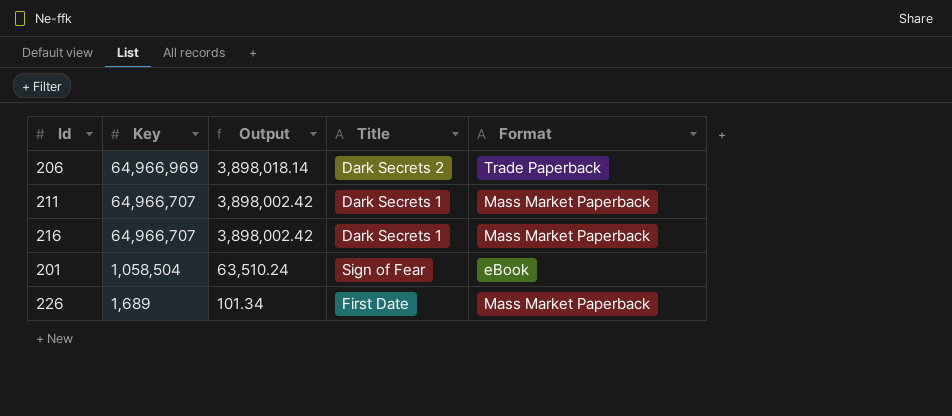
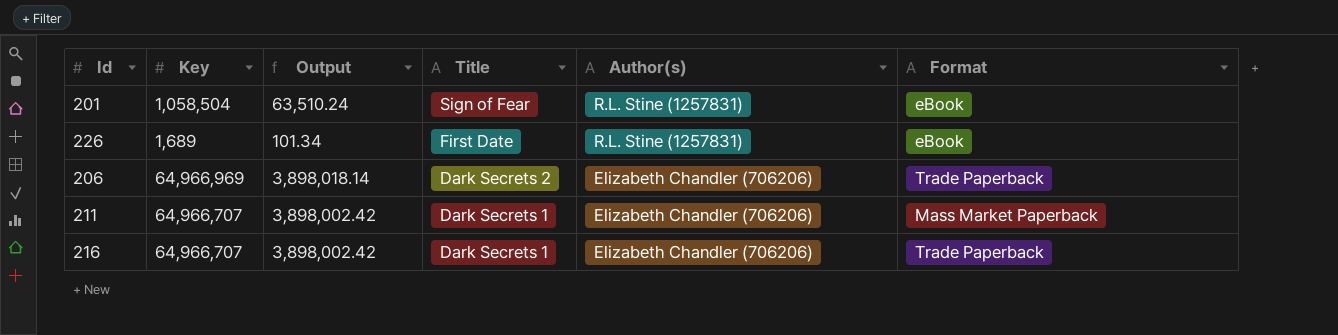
row order: Key descending -> Title descending
column Author(s) | position: none -> 5
226 | Format: Mass Market Paperback -> eBook
216 | Format: Mass Market Paperback -> Trade Paperback

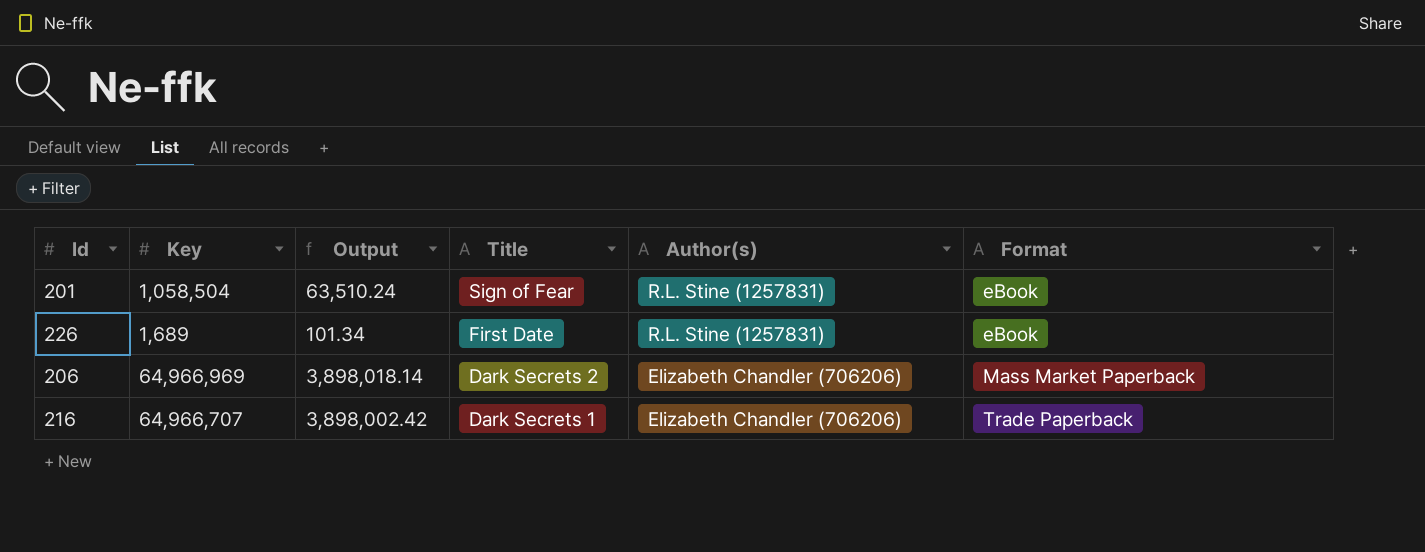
row 211: 64,966,707 | 3,898,002.42 | Dark Secrets 1 | Elizabeth Chandler (706206) | Mass Market Paperback -> none
206 | Format: Trade Paperback -> Mass Market Paperback

